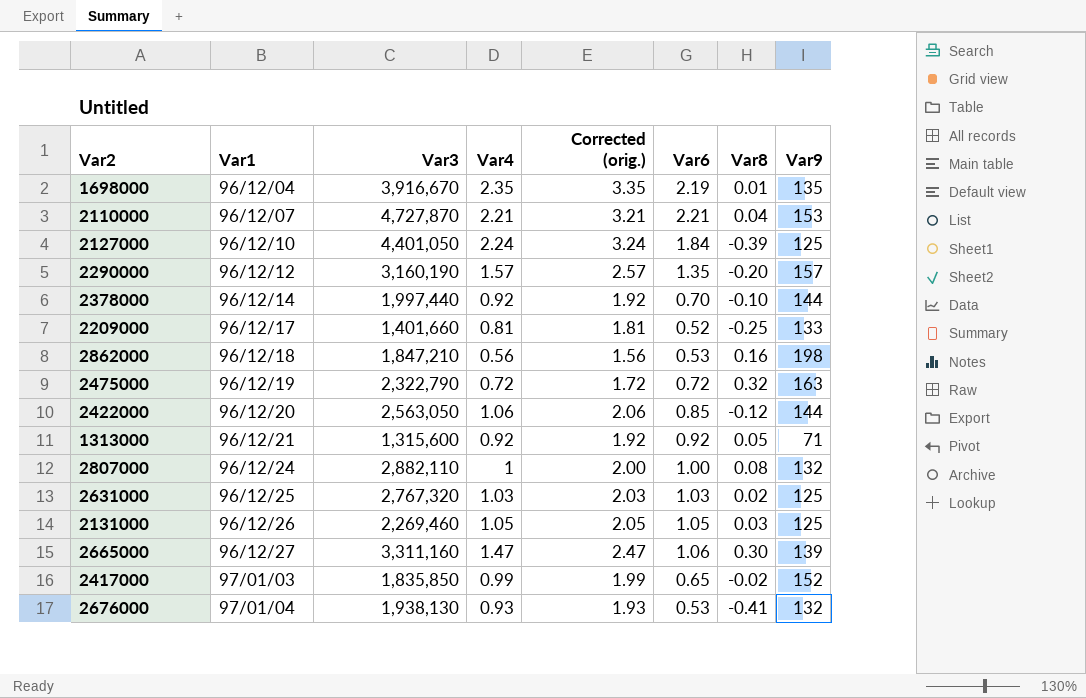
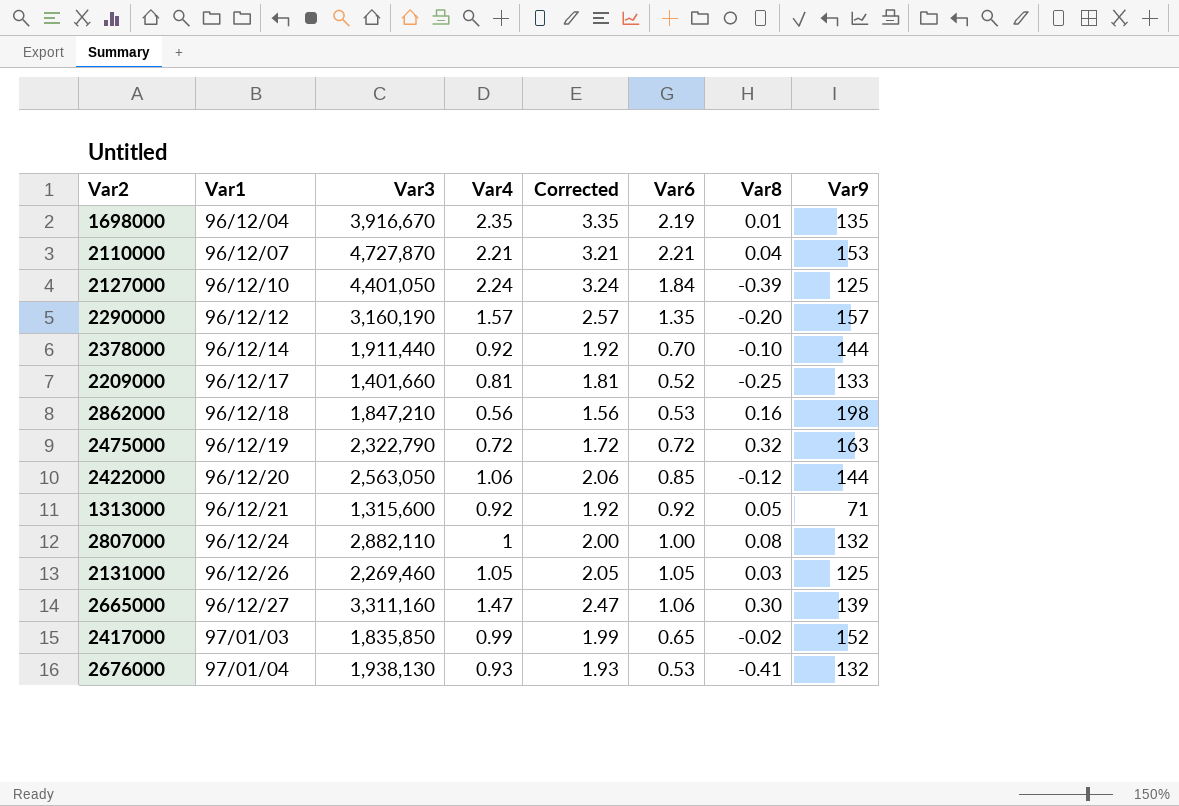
column name: Corrected (orig.) -> Corrected
row 2631000: 96/12/25 | 2,767,320 | 1.03 | 2.03 | 1.03 | 0.02 | 125 -> none
2378000 | Var3: 1,997,440 -> 1,911,440

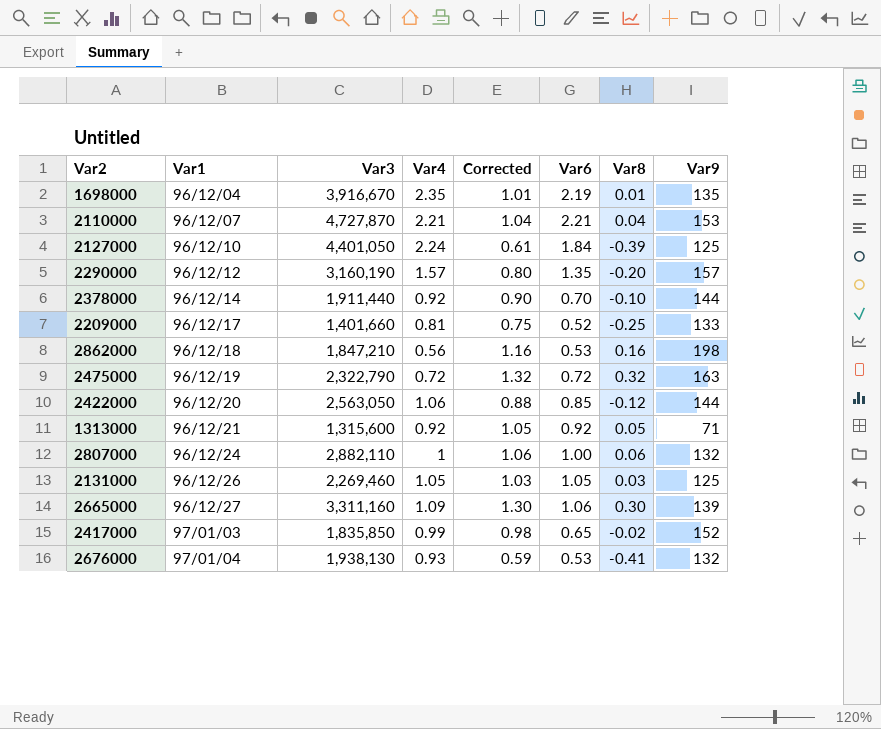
column Corrected | formula: [Var4] + 1 -> [Var8] + 1
2807000 | Var8: 0.08 -> 0.06
2665000 | Var4: 1.47 -> 1.09

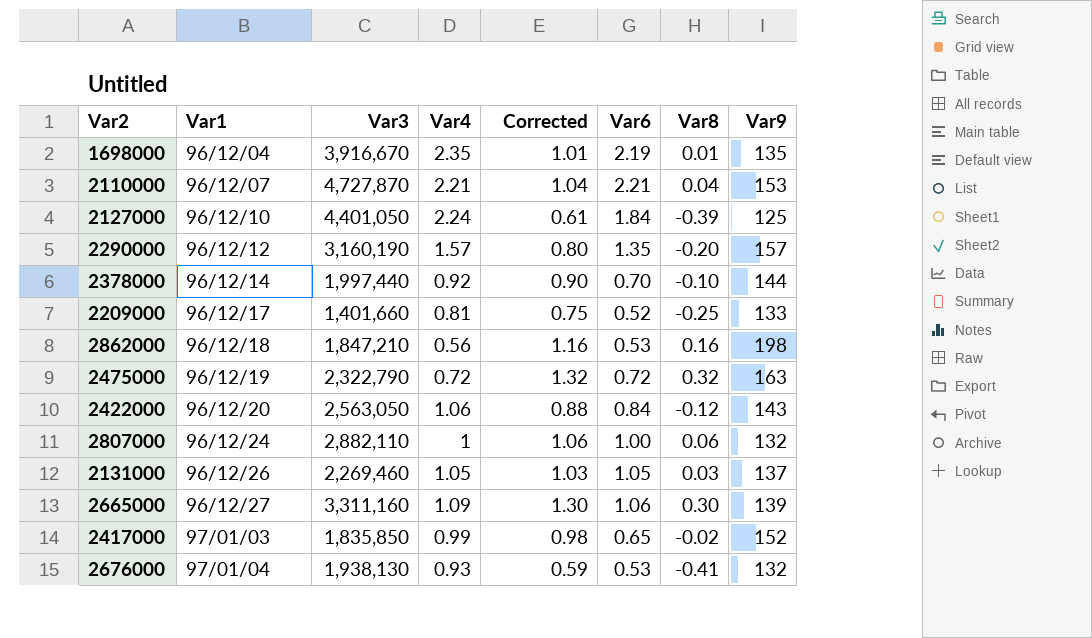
row 1313000: 96/12/21 | 1,315,600 | 0.92 | 1.05 | 0.92 | 0.05 | 71 -> none
2378000 | Var3: 1,911,440 -> 1,997,440
2422000 | Var6: 0.85 -> 0.84
2422000 | Var9: 144 -> 143
2131000 | Var9: 125 -> 137

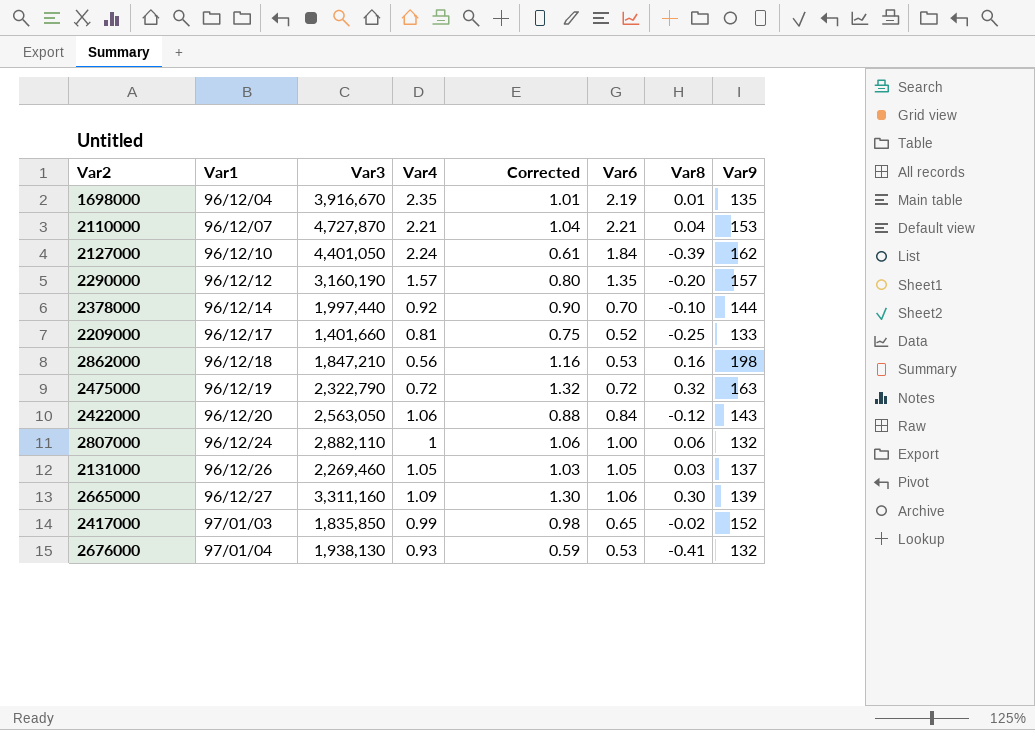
2127000 | Var9: 125 -> 162

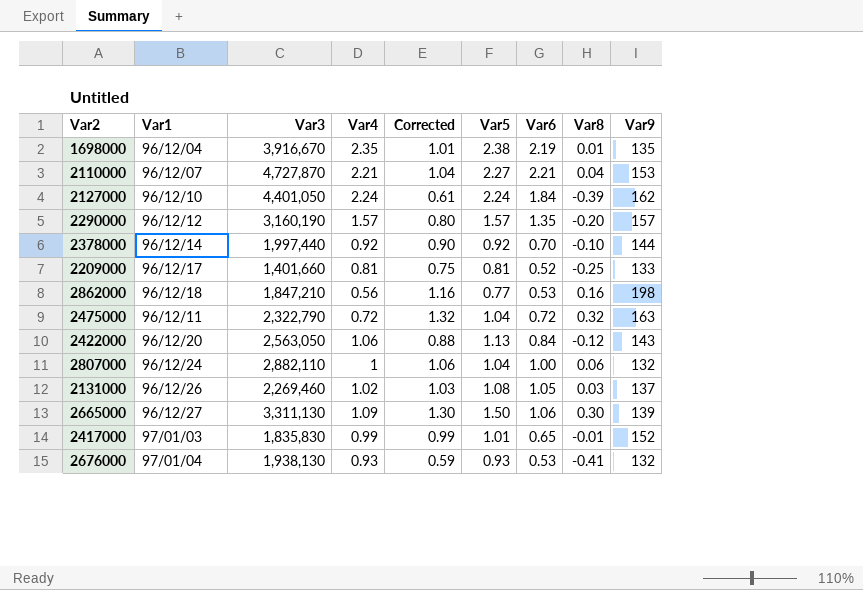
column Var5 | position: none -> 6
2475000 | Var1: 96/12/19 -> 96/12/11
2131000 | Var4: 1.05 -> 1.02
2665000 | Var3: 3,311,160 -> 3,311,130
2417000 | Var3: 1,835,850 -> 1,835,830
2417000 | Corrected: 0.98 -> 0.99
2417000 | Var8: -0.02 -> -0.01

